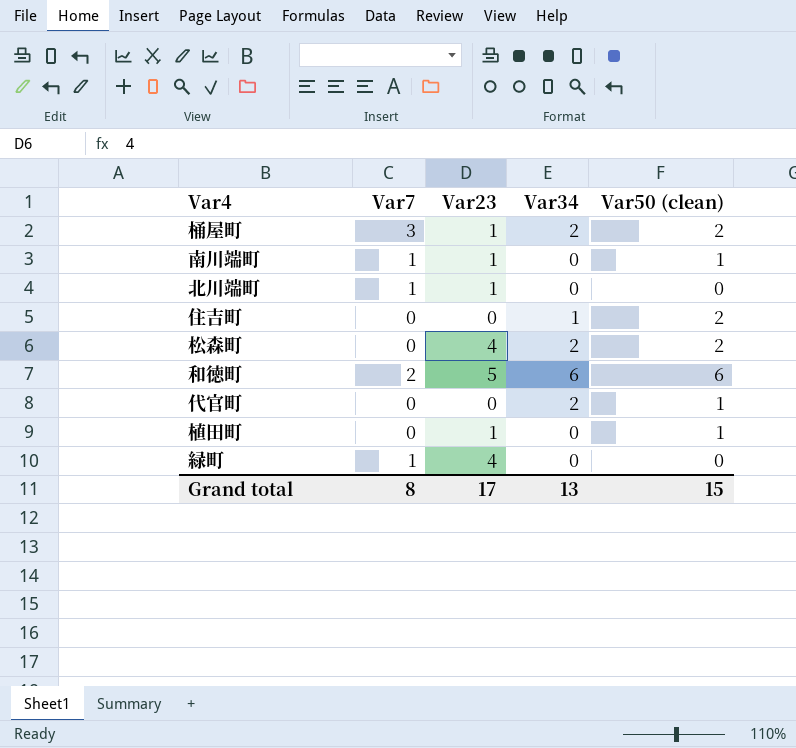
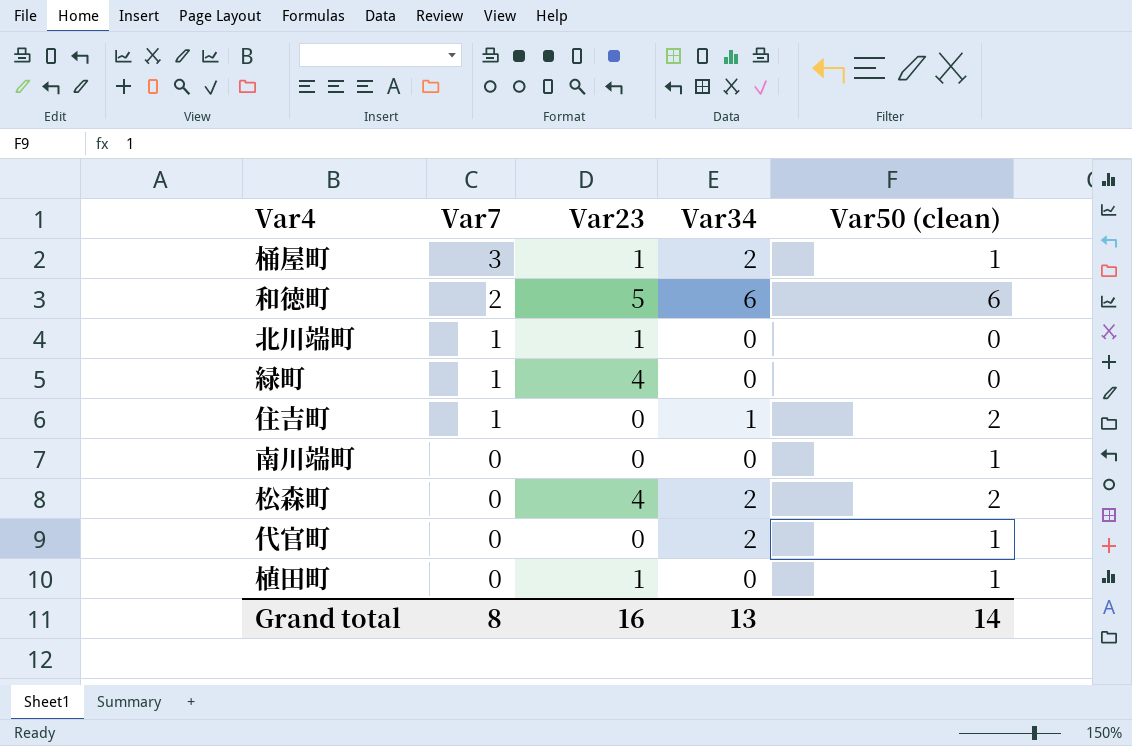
row order: none -> Var7 descending
桶屋町 | Var50 (clean): 2 -> 1
住吉町 | Var7: 0 -> 1
南川端町 | Var7: 1 -> 0
南川端町 | Var23: 1 -> 0
Grand total | Var23: 17 -> 16
Grand total | Var50 (clean): 15 -> 14

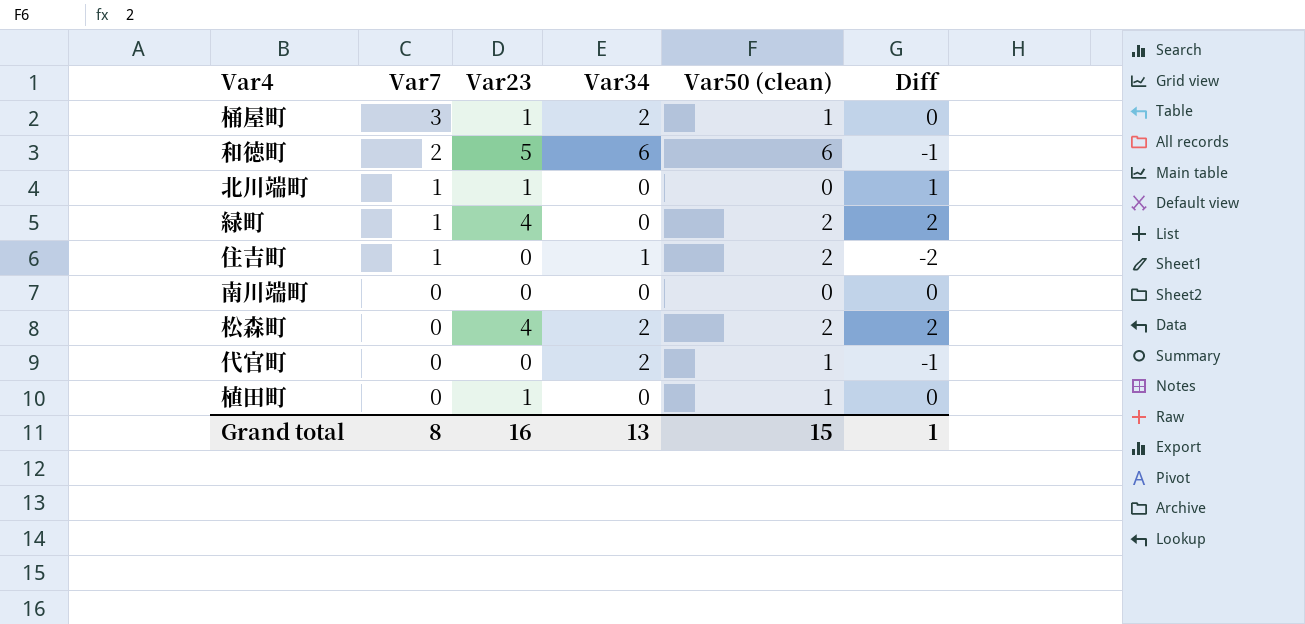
column Diff | formula: none -> [Var23] - [Var50 (clean)]
緑町 | Var50 (clean): 0 -> 2
南川端町 | Var50 (clean): 1 -> 0
Grand total | Var50 (clean): 14 -> 15

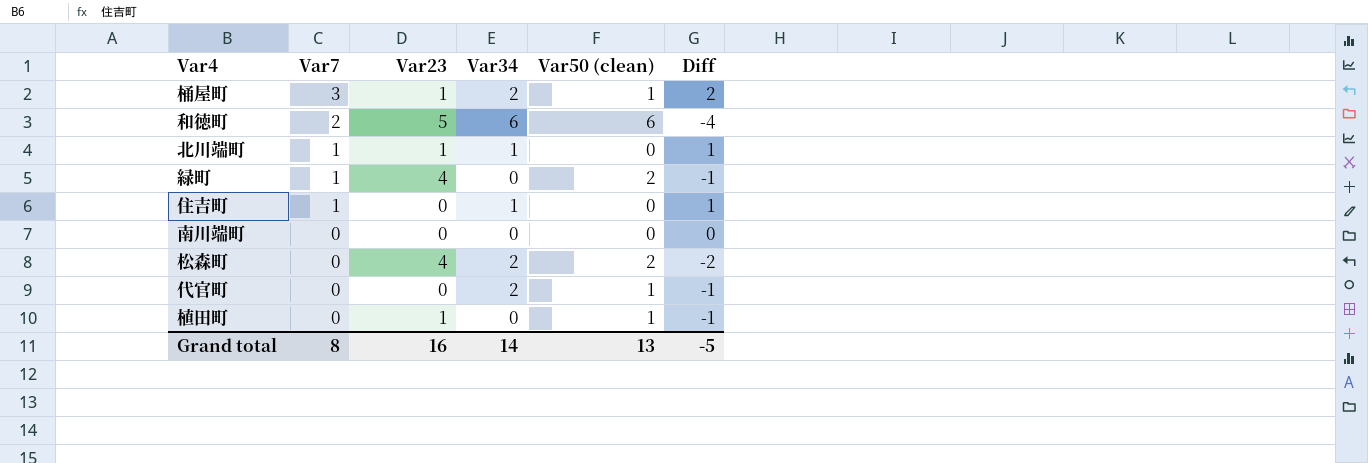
column Diff | formula: [Var23] - [Var50 (clean)] -> [Var7] - [Var50 (clean)]
北川端町 | Var34: 0 -> 1
住吉町 | Var50 (clean): 2 -> 0
Grand total | Var34: 13 -> 14
Grand total | Var50 (clean): 15 -> 13
Grand total | Diff: 1 -> -5

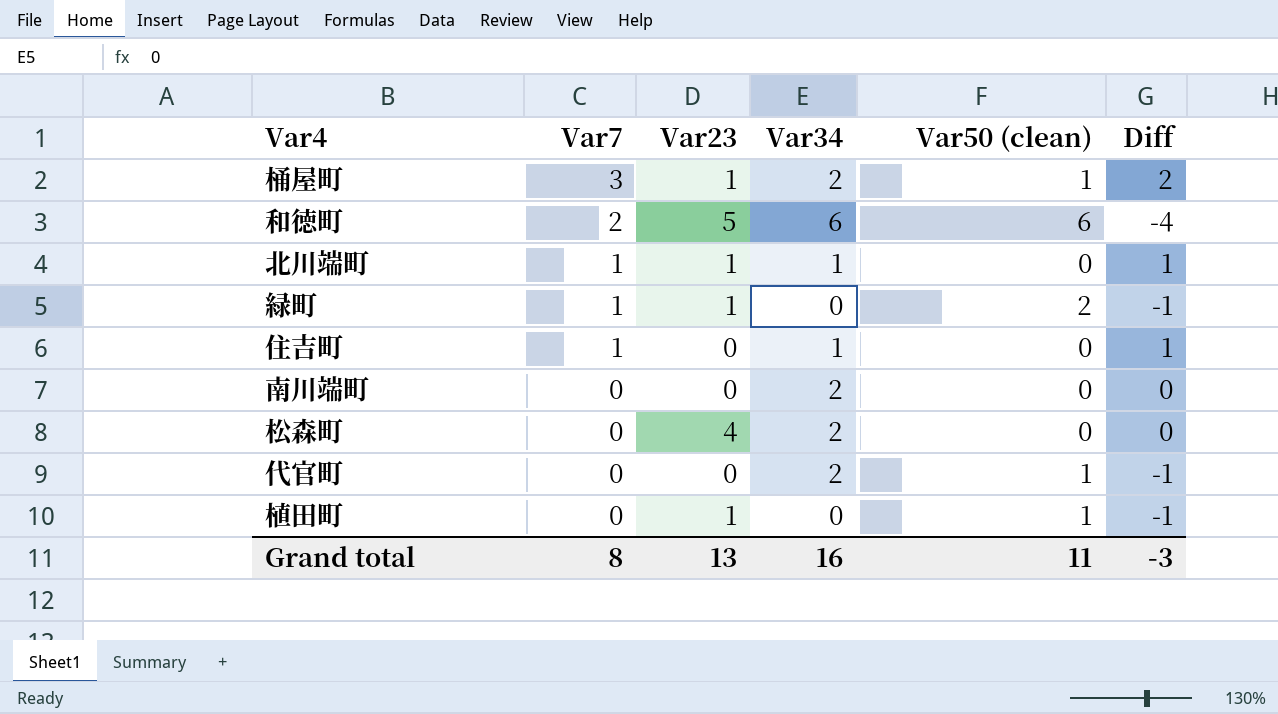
緑町 | Var23: 4 -> 1
南川端町 | Var34: 0 -> 2
松森町 | Var50 (clean): 2 -> 0
松森町 | Diff: -2 -> 0
Grand total | Var23: 16 -> 13
Grand total | Var34: 14 -> 16
Grand total | Var50 (clean): 13 -> 11
Grand total | Diff: -5 -> -3

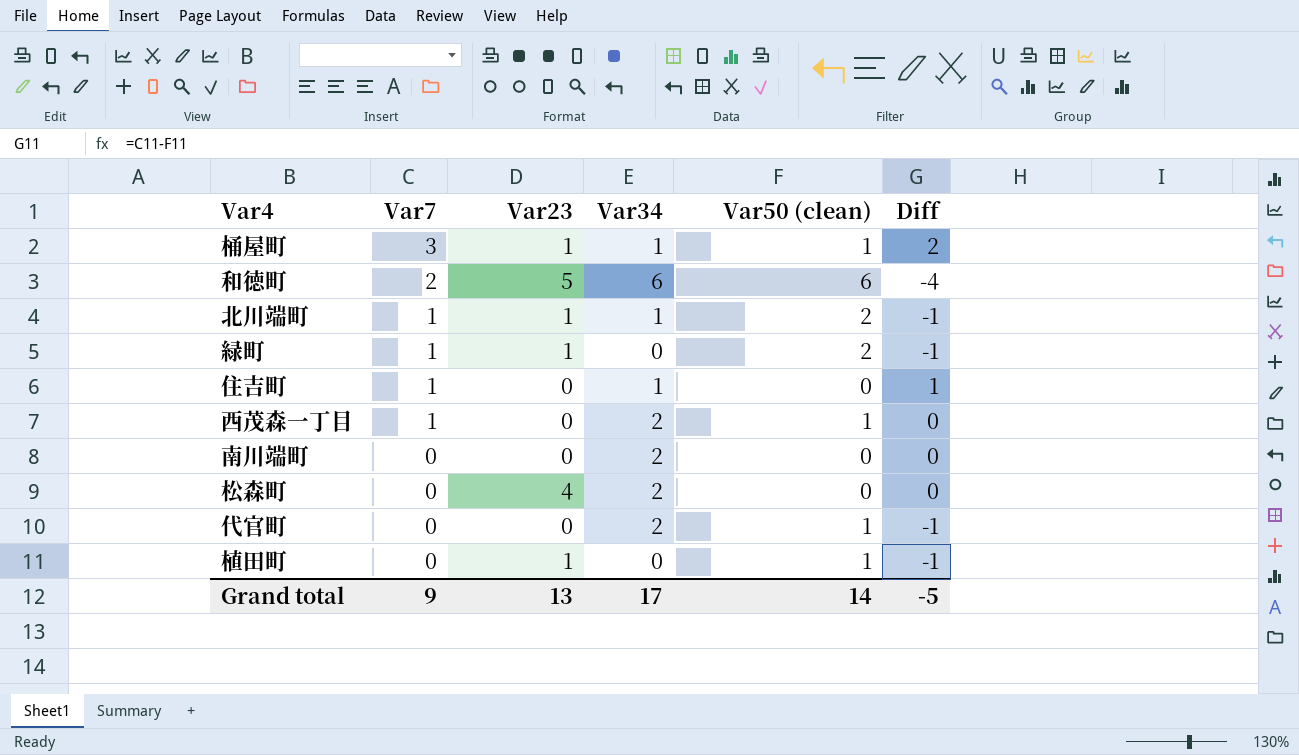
桶屋町 | Var34: 2 -> 1
北川端町 | Var50 (clean): 0 -> 2
北川端町 | Diff: 1 -> -1
row 西茂森一丁目: none -> 1 | 0 | 2 | 1 | 0
Grand total | Var7: 8 -> 9
Grand total | Var34: 16 -> 17
Grand total | Var50 (clean): 11 -> 14
Grand total | Diff: -3 -> -5

